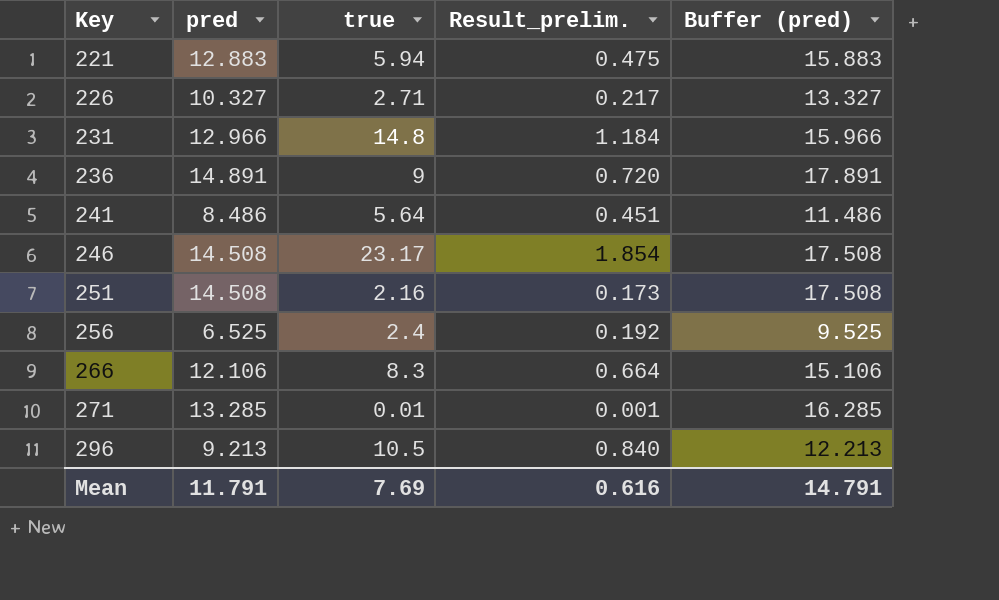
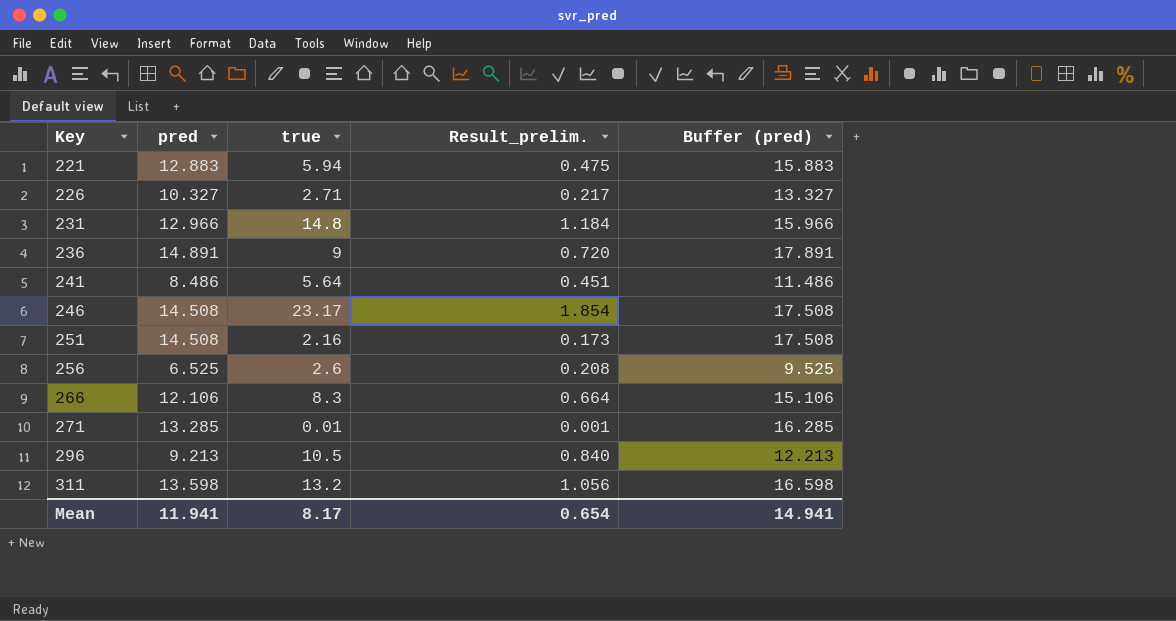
256 | true: 2.4 -> 2.6
256 | Result_prelim.: 0.192 -> 0.208
row 311: none -> 13.598 | 13.2 | 1.056 | 16.598
Mean | pred: 11.791 -> 11.941
Mean | true: 7.69 -> 8.17
Mean | Result_prelim.: 0.616 -> 0.654
Mean | Buffer (pred): 14.791 -> 14.941

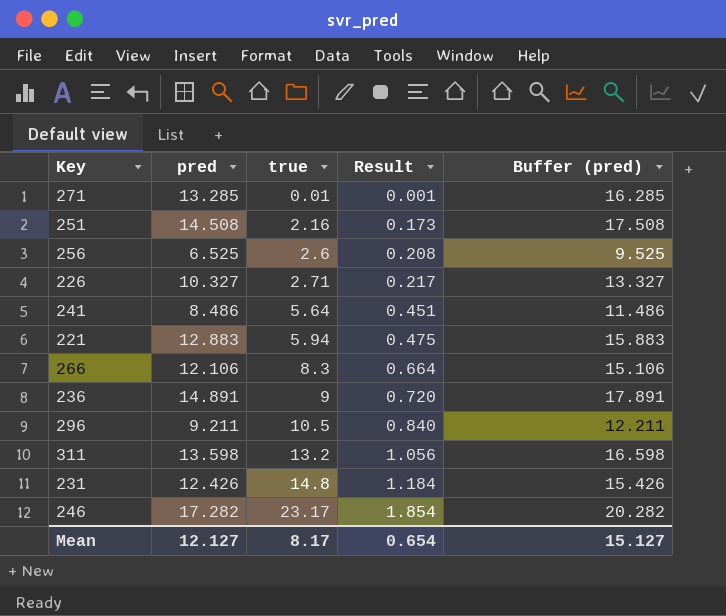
row order: Key ascending -> true ascending
column name: Result_prelim. -> Result
296 | pred: 9.213 -> 9.211
296 | Buffer (pred): 12.213 -> 12.211
231 | pred: 12.966 -> 12.426
231 | Buffer (pred): 15.966 -> 15.426
246 | pred: 14.508 -> 17.282
246 | Buffer (pred): 17.508 -> 20.282
Mean | pred: 11.941 -> 12.127
Mean | Buffer (pred): 14.941 -> 15.127

